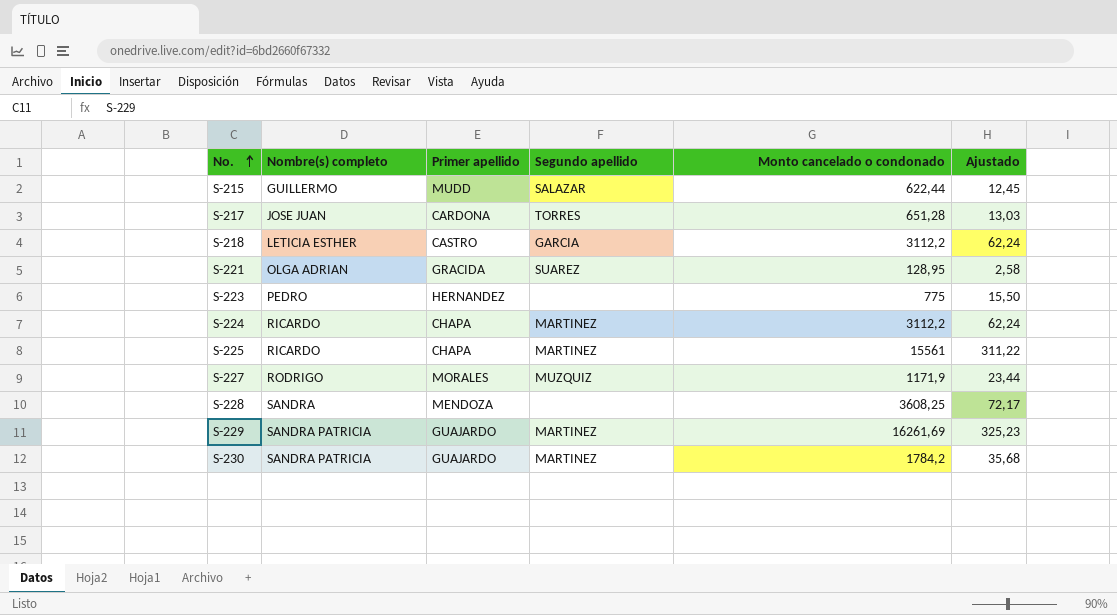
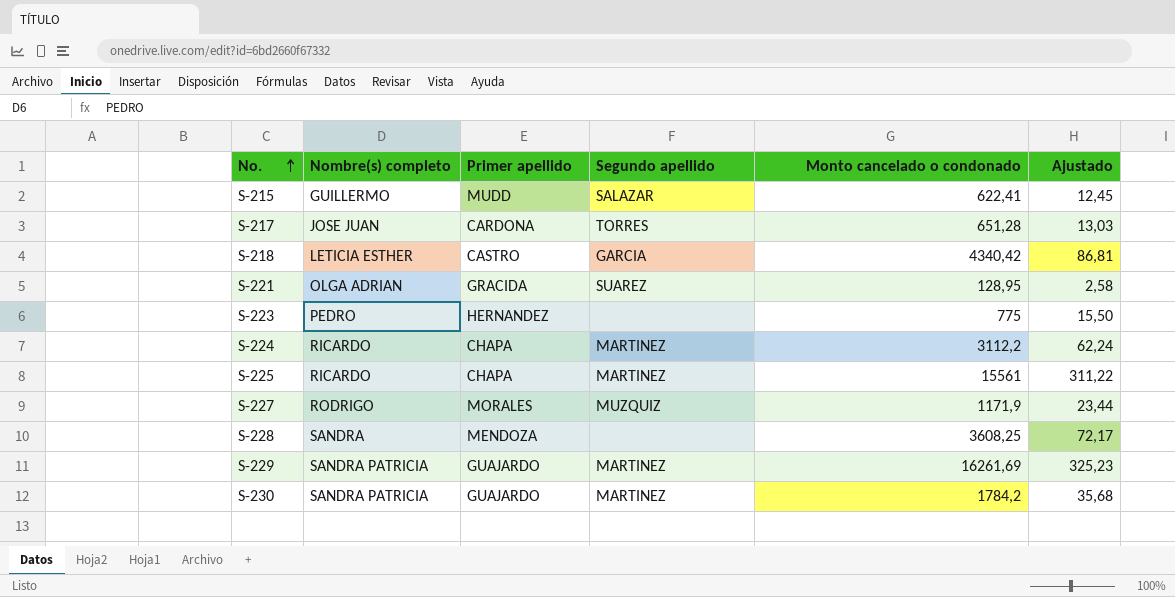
S-215 | Monto cancelado o condonado: 622,44 -> 622,41
S-218 | Monto cancelado o condonado: 3112,2 -> 4340,42
S-218 | Ajustado: 62,24 -> 86,81

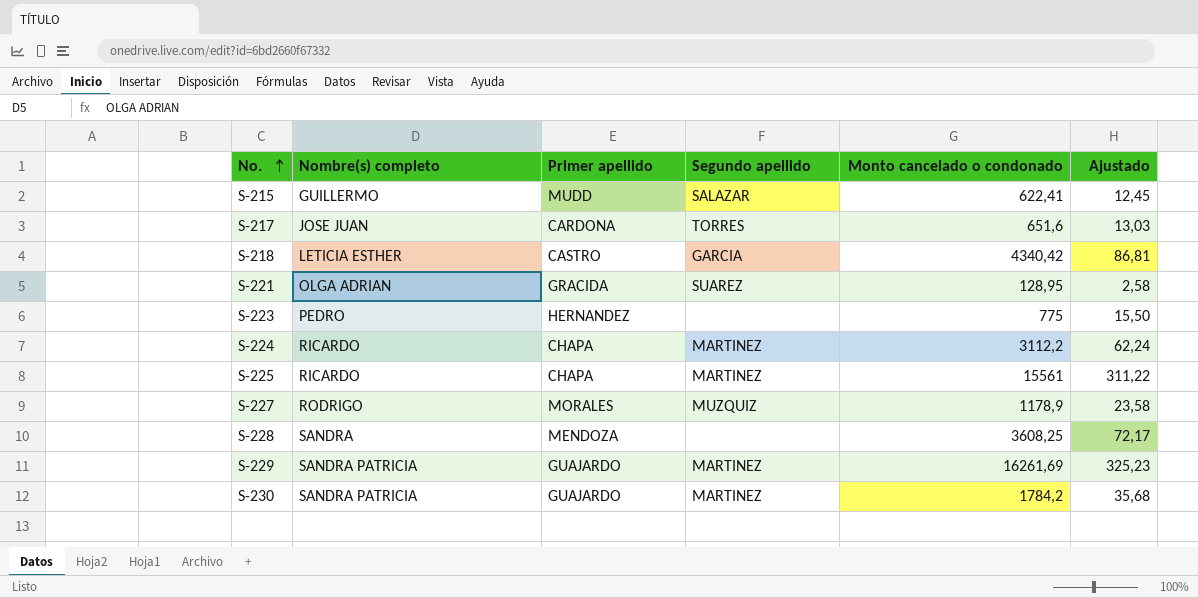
S-217 | Monto cancelado o condonado: 651,28 -> 651,6
S-227 | Monto cancelado o condonado: 1171,9 -> 1178,9
S-227 | Ajustado: 23,44 -> 23,58

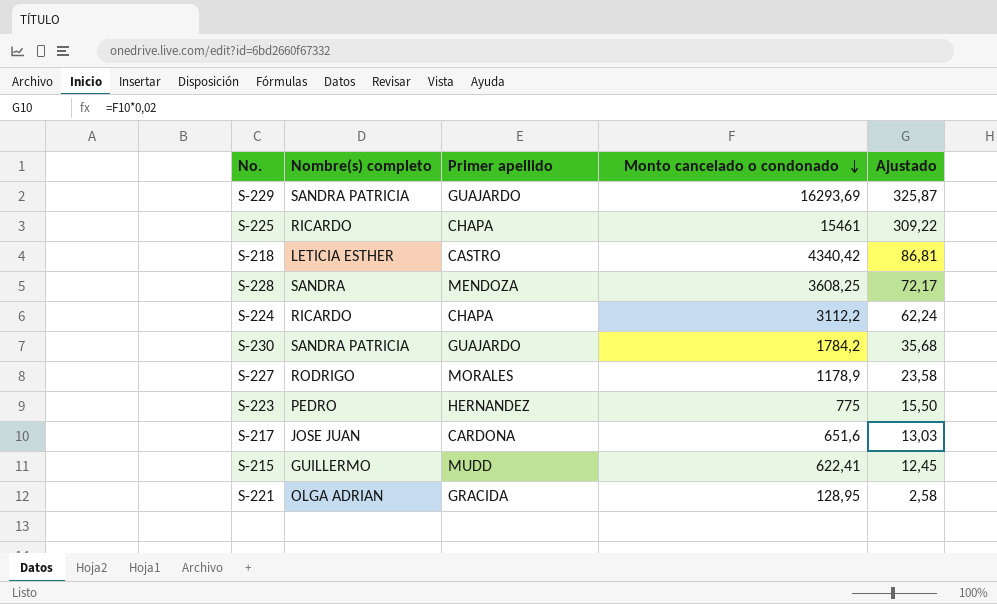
row order: No. ascending -> Monto cancelado o condonado descending
column Segundo apellido | position: 4 -> none
S-229 | Monto cancelado o condonado: 16261,69 -> 16293,69
S-229 | Ajustado: 325,23 -> 325,87
S-225 | Monto cancelado o condonado: 15561 -> 15461
S-225 | Ajustado: 311,22 -> 309,22

